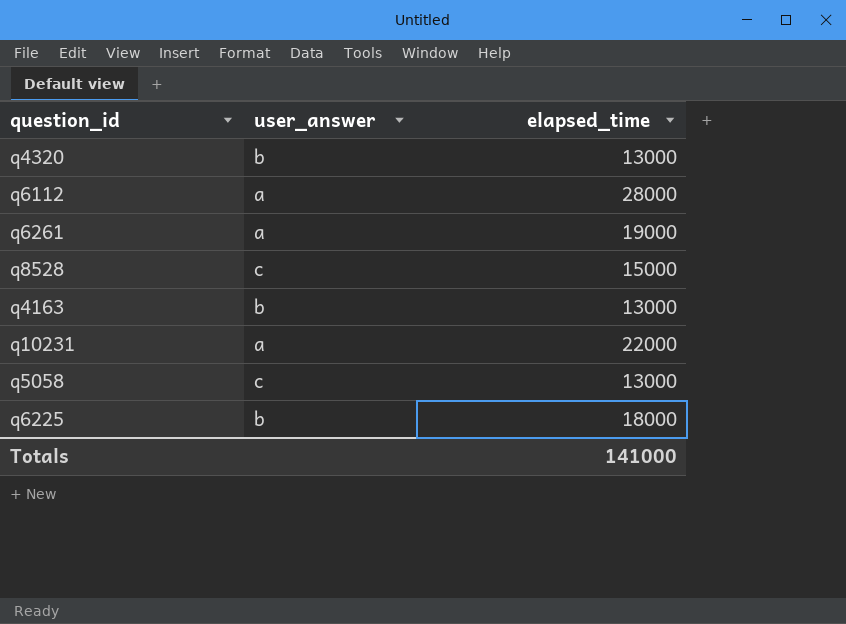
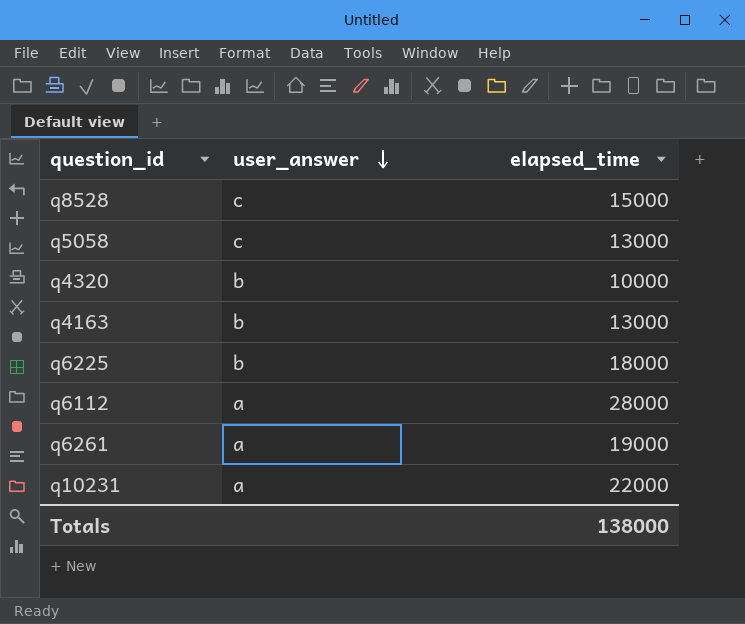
row order: none -> user_answer descending
q4320 | elapsed_time: 13000 -> 10000
Totals | elapsed_time: 141000 -> 138000

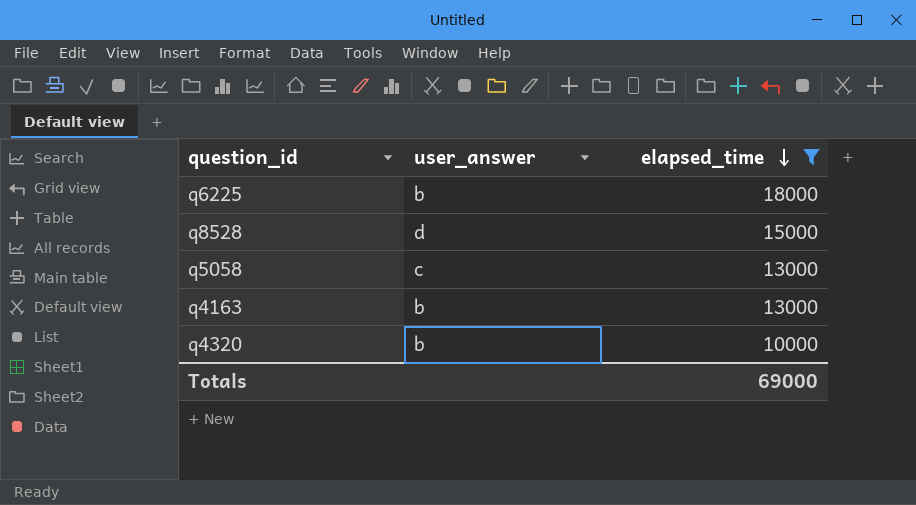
filter: none -> elapsed_time <= 18000
row order: user_answer descending -> elapsed_time descending
q8528 | user_answer: c -> d
Totals | elapsed_time: 138000 -> 69000

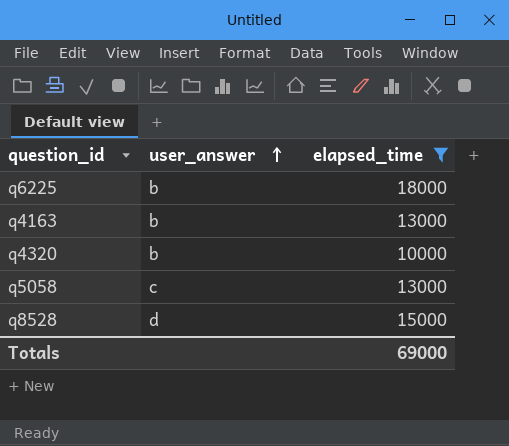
row order: elapsed_time descending -> user_answer ascending

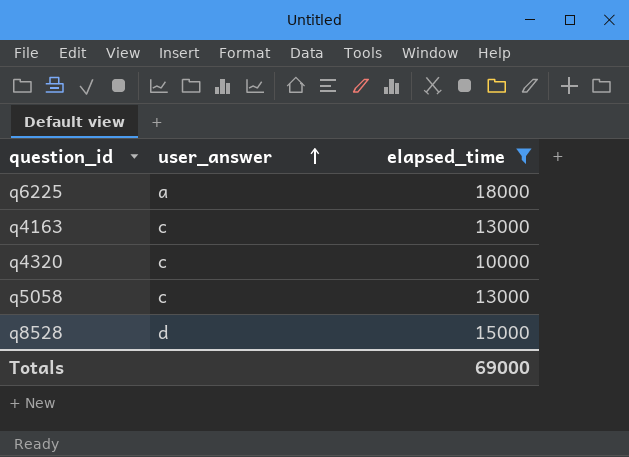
q6225 | user_answer: b -> a
q4163 | user_answer: b -> c
q4320 | user_answer: b -> c

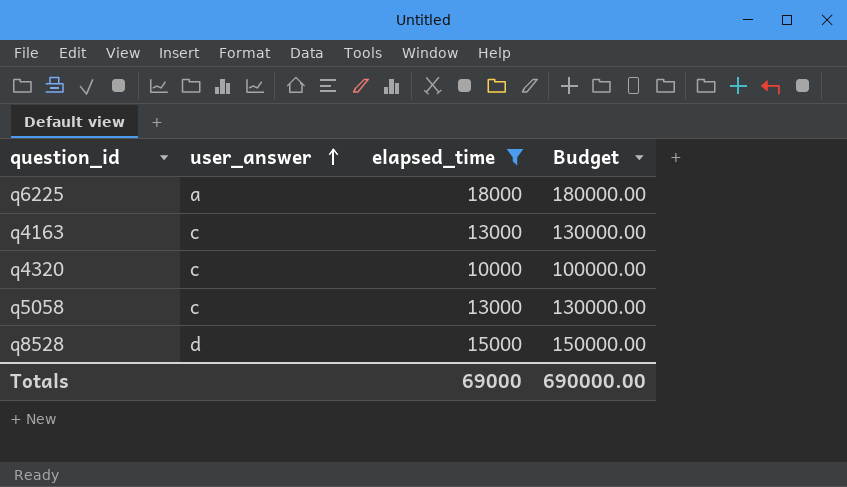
column Budget | formula: none -> [elapsed_time] * 10

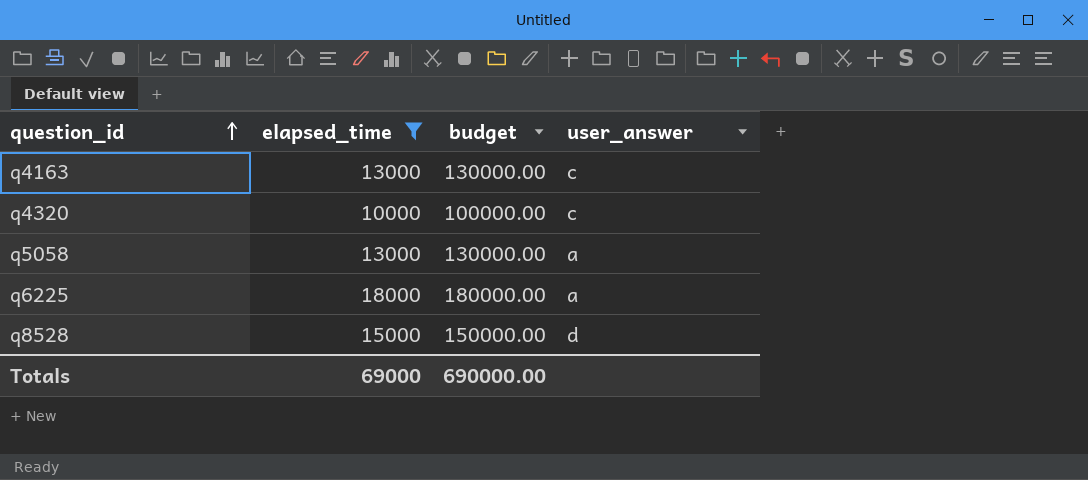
row order: user_answer ascending -> question_id ascending
column name: Budget -> budget
column user_answer | position: 2 -> 4
q5058 | user_answer: c -> a

